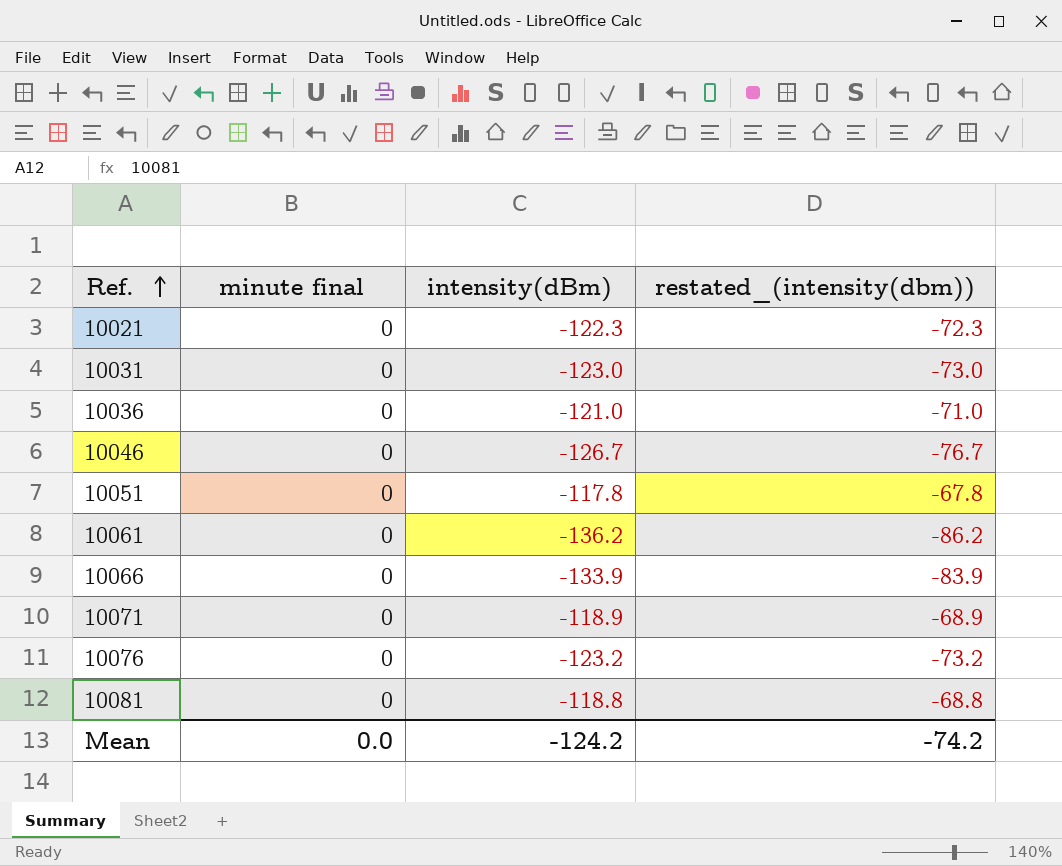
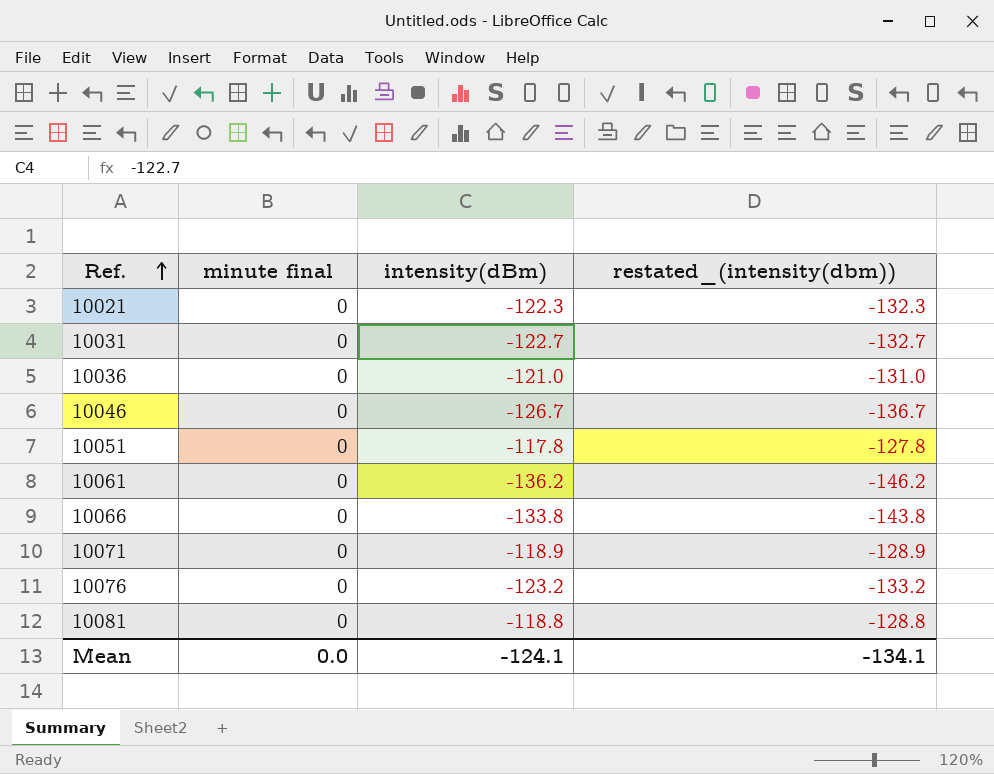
column restated_(intensity(dbm)) | formula: [intensity(dBm)] + 50 -> [intensity(dBm)] - 10
10031 | intensity(dBm): -123.0 -> -122.7
10066 | intensity(dBm): -133.9 -> -133.8
Mean | intensity(dBm): -124.2 -> -124.1
Mean | restated_(intensity(dbm)): -74.2 -> -134.1

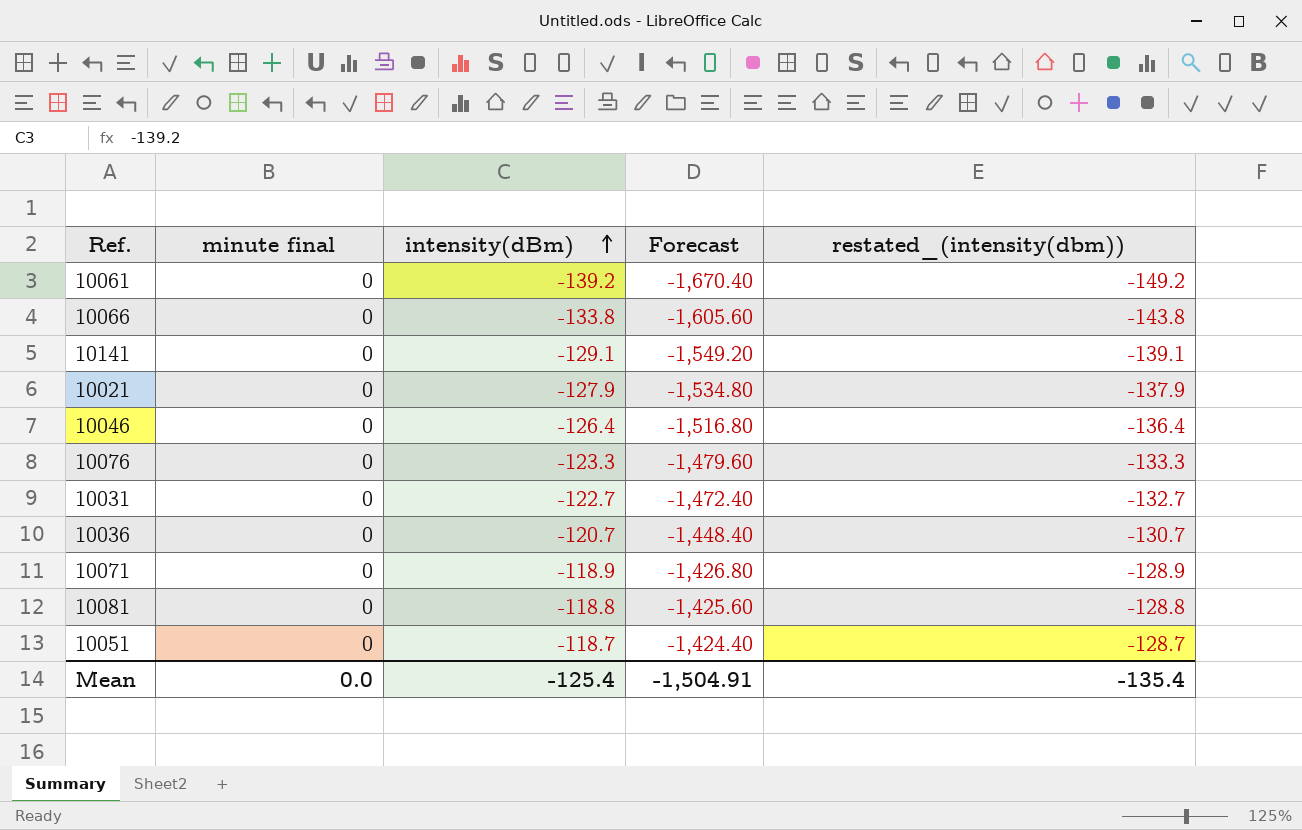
row order: Ref. ascending -> intensity(dBm) ascending
column Forecast | formula: none -> [intensity(dBm)] * 12
10061 | intensity(dBm): -136.2 -> -139.2
10061 | restated_(intensity(dbm)): -146.2 -> -149.2
row 10141: none -> 0 | -129.1 | -1,549.20 | -139.1
10021 | intensity(dBm): -122.3 -> -127.9
10021 | restated_(intensity(dbm)): -132.3 -> -137.9
10046 | intensity(dBm): -126.7 -> -126.4
10046 | restated_(intensity(dbm)): -136.7 -> -136.4
10076 | intensity(dBm): -123.2 -> -123.3
10076 | restated_(intensity(dbm)): -133.2 -> -133.3
10036 | intensity(dBm): -121.0 -> -120.7
10036 | restated_(intensity(dbm)): -131.0 -> -130.7
10051 | intensity(dBm): -117.8 -> -118.7
10051 | restated_(intensity(dbm)): -127.8 -> -128.7
Mean | intensity(dBm): -124.1 -> -125.4
Mean | restated_(intensity(dbm)): -134.1 -> -135.4

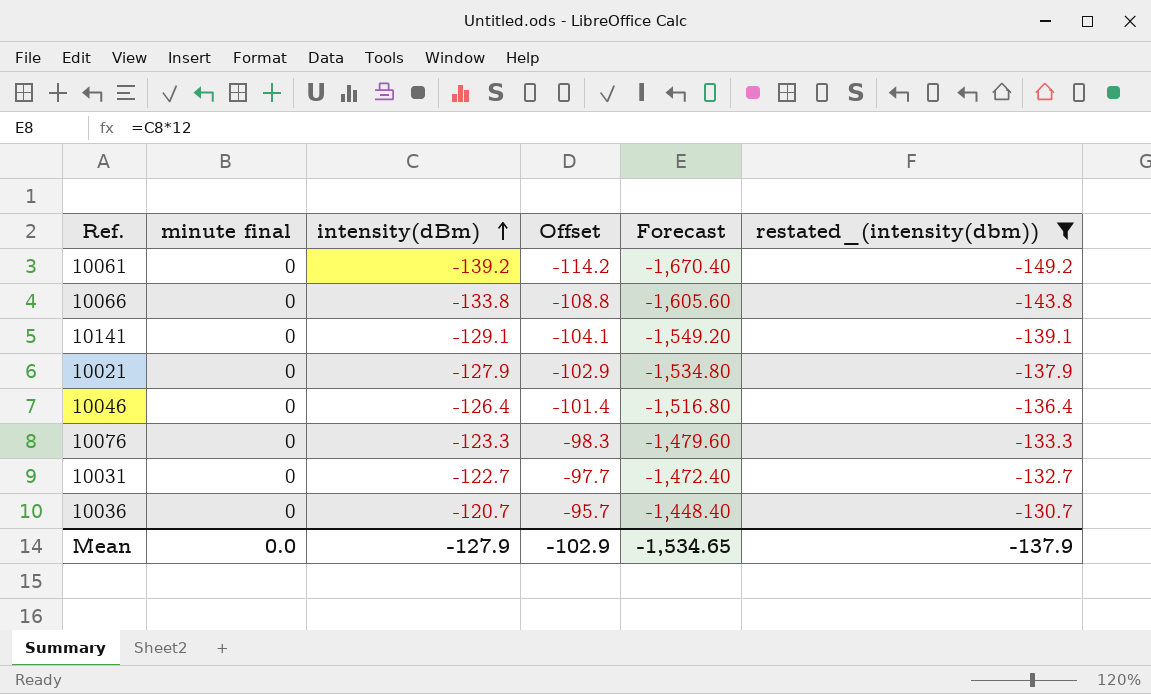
filter: none -> restated_(intensity(dbm)) <= -130.7
column Offset | formula: none -> [intensity(dBm)] + 25
Mean | intensity(dBm): -125.4 -> -127.9
Mean | Forecast: -1,504.91 -> -1,534.65
Mean | restated_(intensity(dbm)): -135.4 -> -137.9

